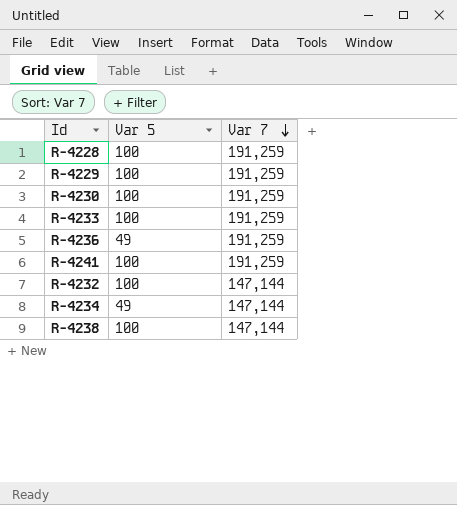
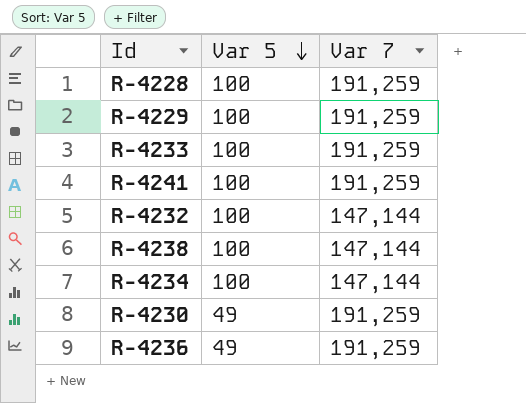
row order: Var 7 descending -> Var 5 descending
R-4234 | Var 5: 49 -> 100
R-4230 | Var 5: 100 -> 49

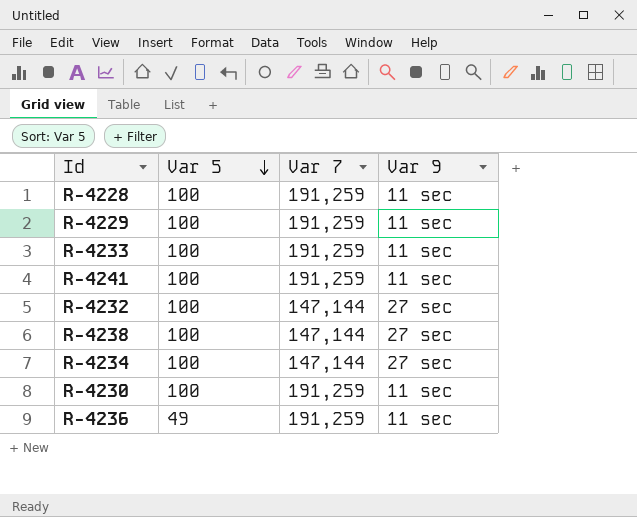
column Var 9 | position: none -> 4
R-4230 | Var 5: 49 -> 100

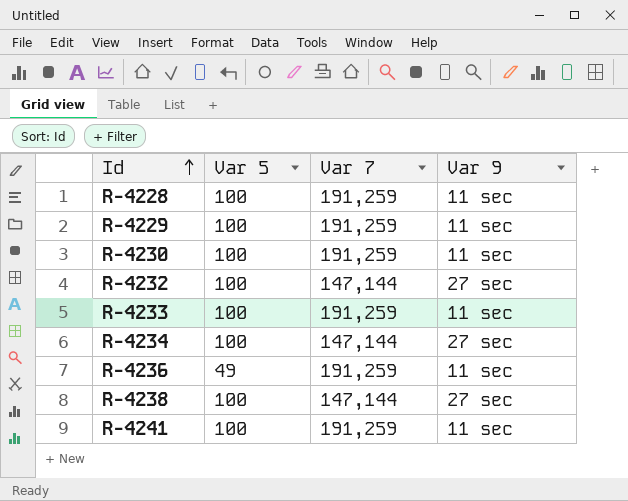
row order: Var 5 descending -> Id ascending

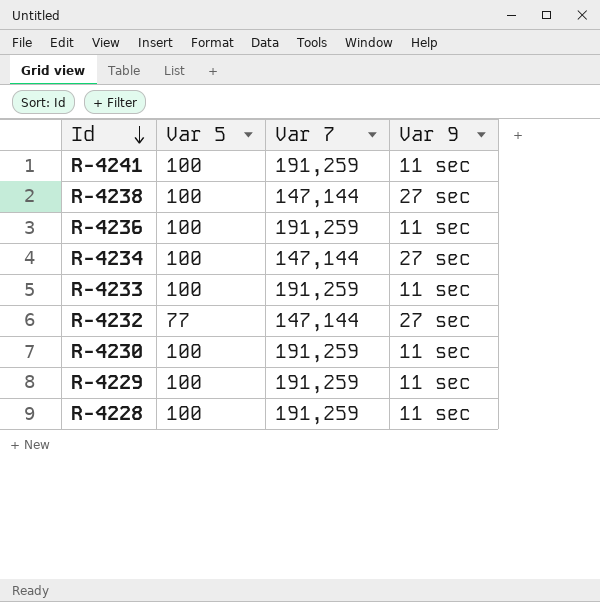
row order: Id ascending -> Id descending
R-4236 | Var 5: 49 -> 100
R-4232 | Var 5: 100 -> 77

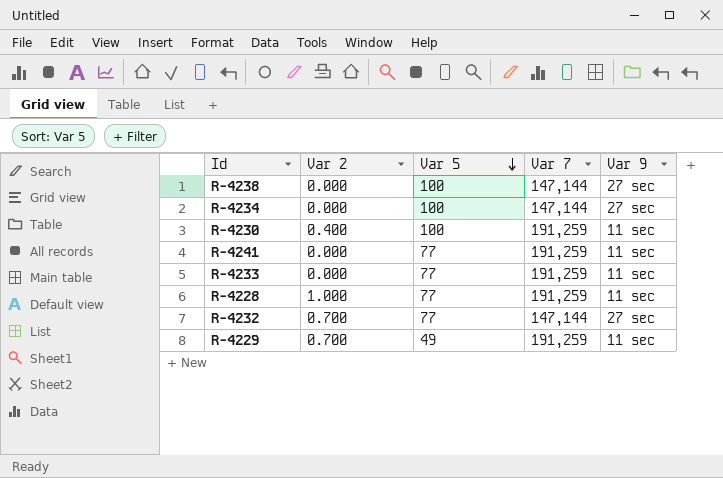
row order: Id descending -> Var 5 descending
column Var 2 | position: none -> 2
row R-4236: 100 | 191,259 | 11 sec -> none
R-4241 | Var 5: 100 -> 77
R-4233 | Var 5: 100 -> 77
R-4228 | Var 5: 100 -> 77
R-4229 | Var 5: 100 -> 49

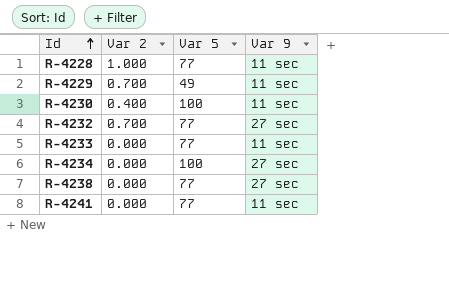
row order: Var 5 descending -> Id ascending
column Var 7 | position: 4 -> none
R-4238 | Var 5: 100 -> 77

